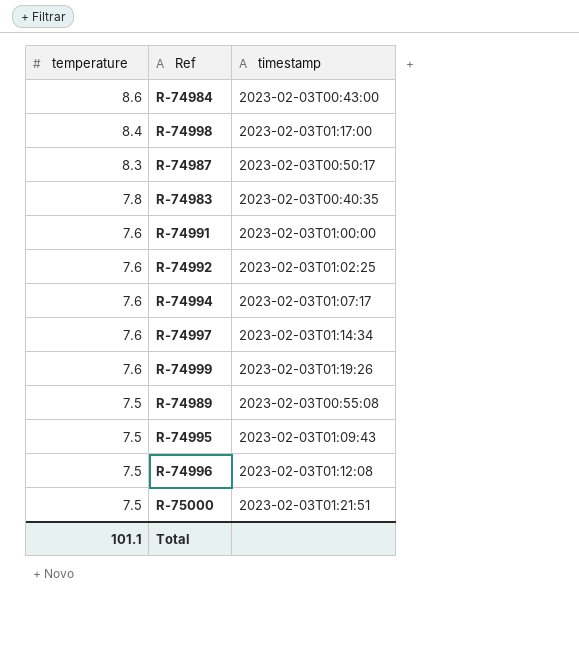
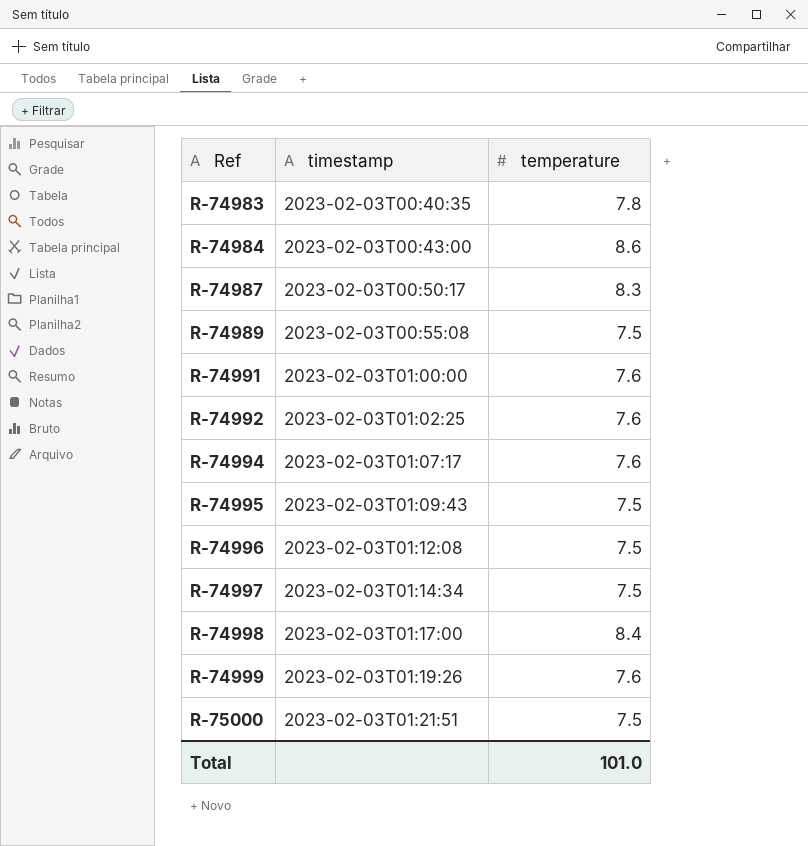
row order: temperature descending -> Ref ascending
column temperature | position: 1 -> 3
R-74997 | temperature: 7.6 -> 7.5
Total | temperature: 101.1 -> 101.0

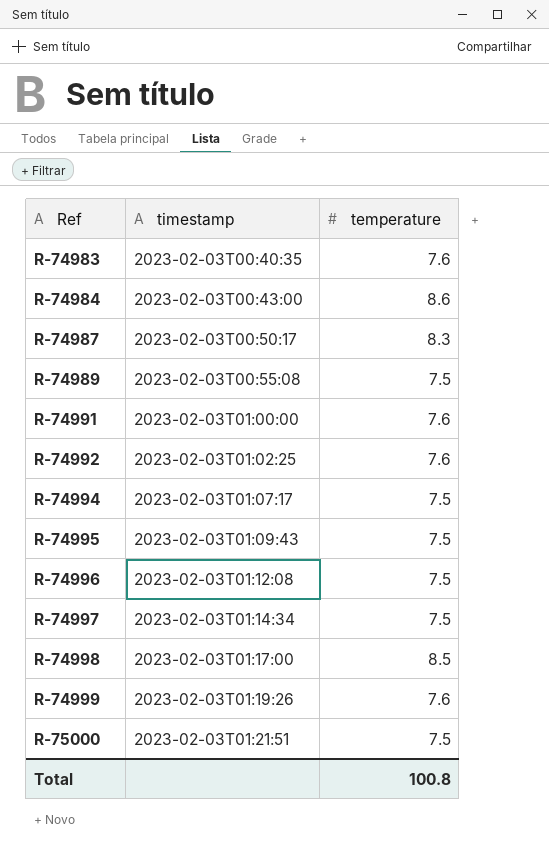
R-74983 | temperature: 7.8 -> 7.6
R-74994 | temperature: 7.6 -> 7.5
R-74998 | temperature: 8.4 -> 8.5
Total | temperature: 101.0 -> 100.8

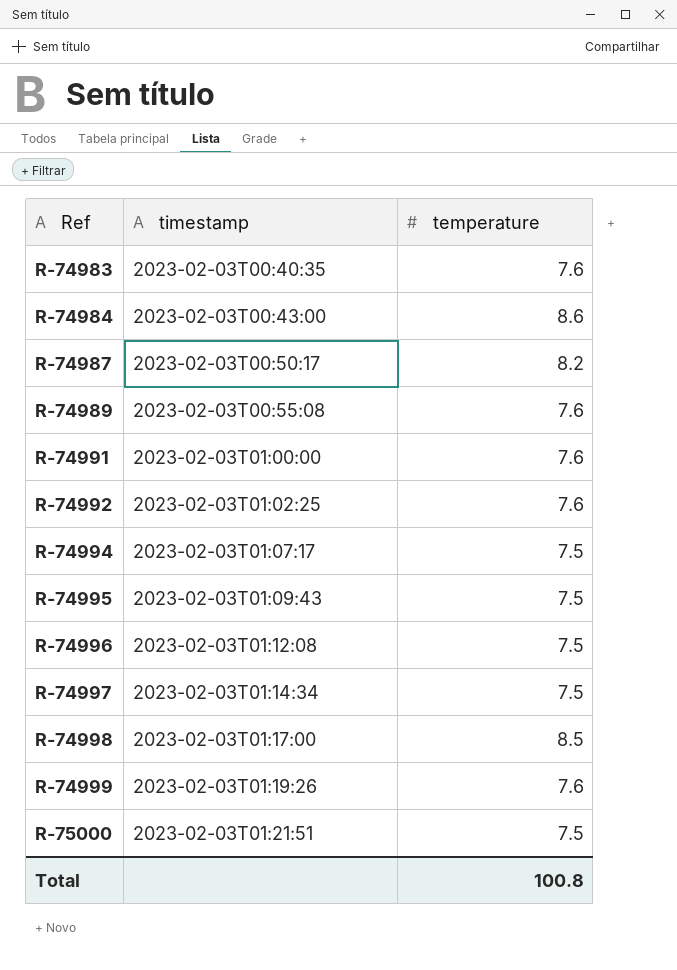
R-74987 | temperature: 8.3 -> 8.2
R-74989 | temperature: 7.5 -> 7.6

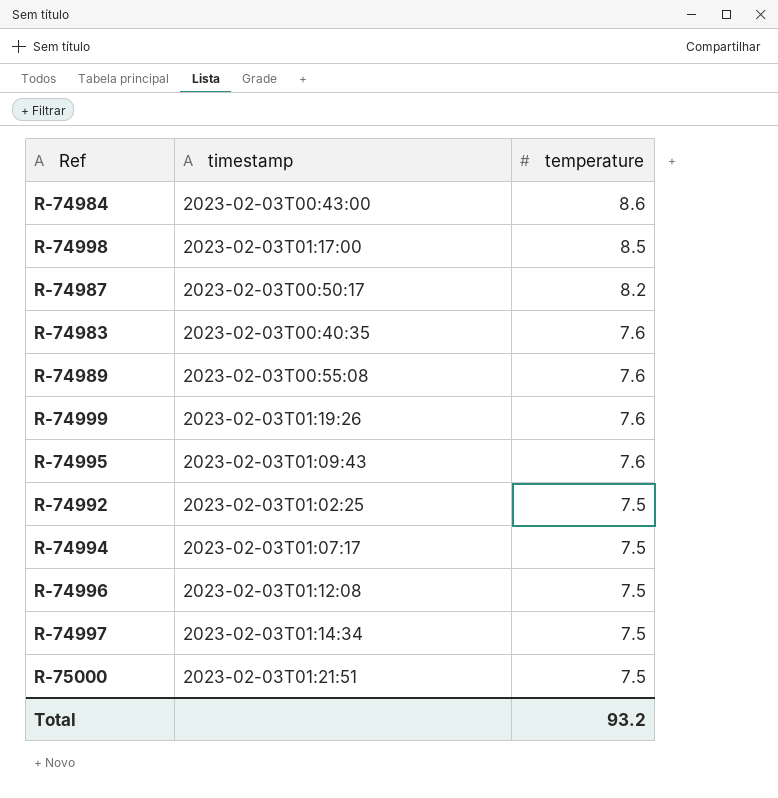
row order: Ref ascending -> temperature descending
row R-74991: 2023-02-03T01:00:00 | 7.6 -> none
R-74995 | temperature: 7.5 -> 7.6
R-74992 | temperature: 7.6 -> 7.5
Total | temperature: 100.8 -> 93.2

